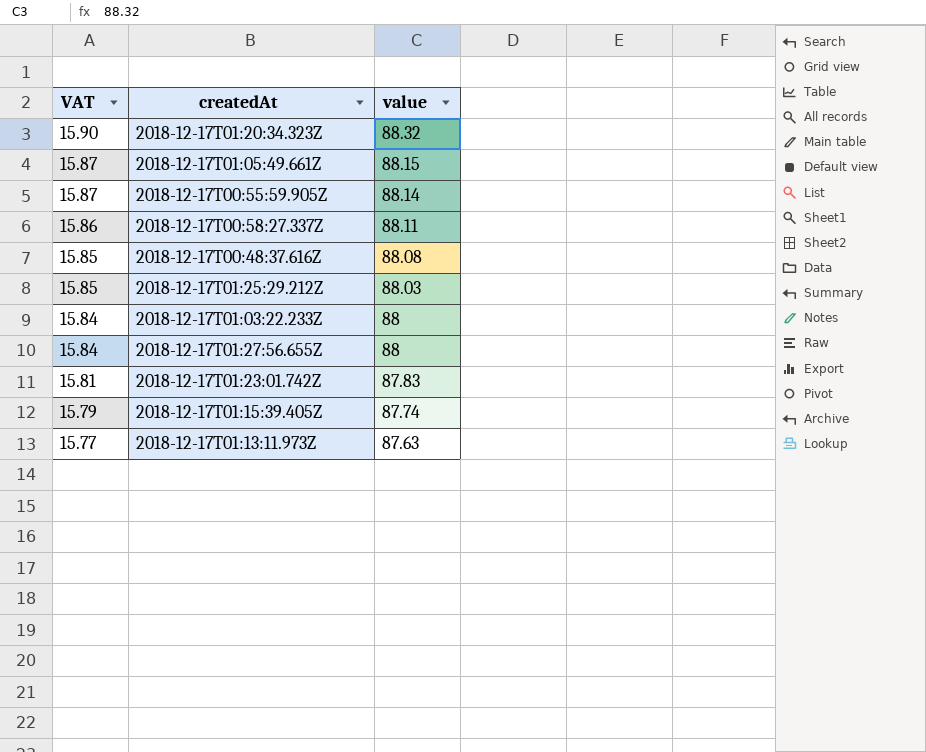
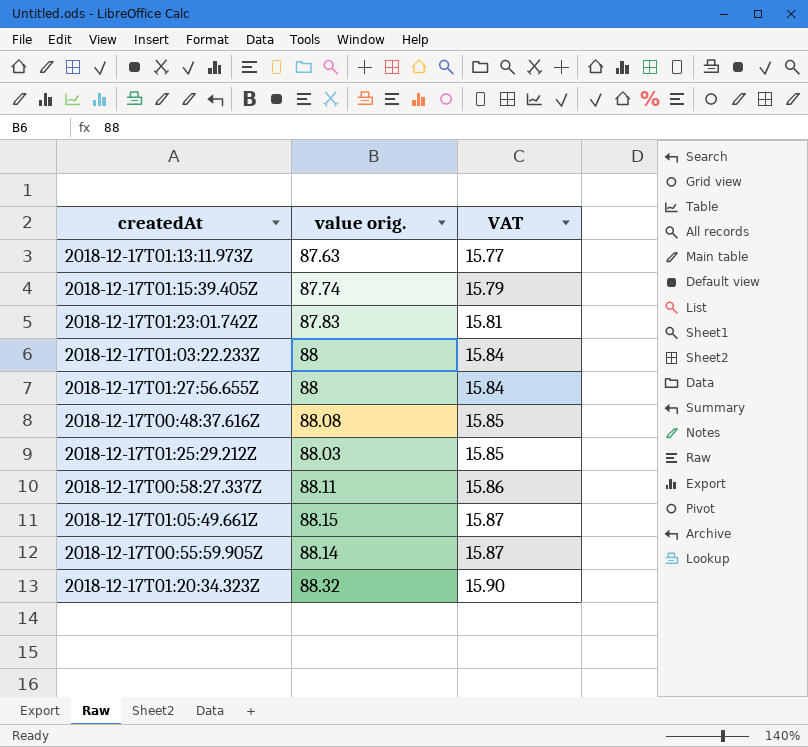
row order: VAT descending -> VAT ascending
column name: value -> value orig.
column VAT | position: 1 -> 3

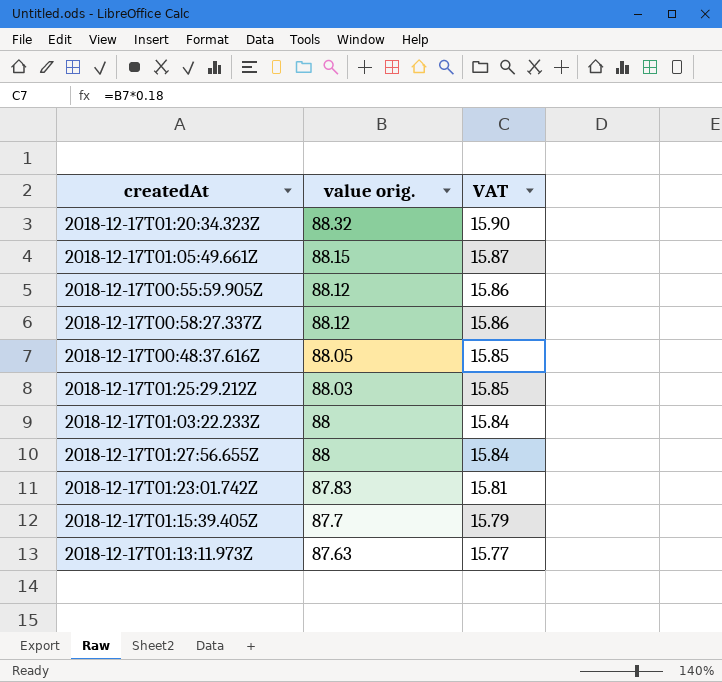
row order: VAT ascending -> value orig. descending
2018-12-17T00:55:59.905Z | value orig.: 88.14 -> 88.12
2018-12-17T00:55:59.905Z | VAT: 15.87 -> 15.86
2018-12-17T00:58:27.337Z | value orig.: 88.11 -> 88.12
2018-12-17T00:48:37.616Z | value orig.: 88.08 -> 88.05
2018-12-17T01:15:39.405Z | value orig.: 87.74 -> 87.7

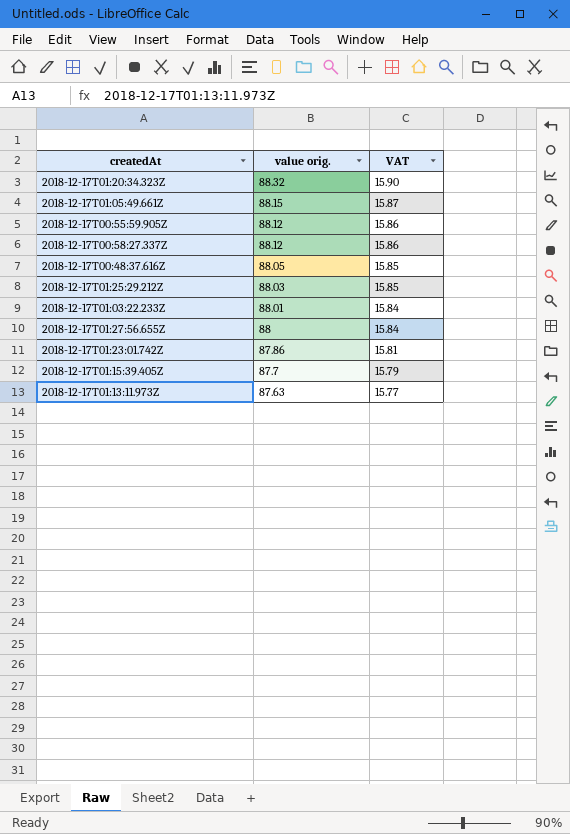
2018-12-17T01:03:22.233Z | value orig.: 88 -> 88.01
2018-12-17T01:23:01.742Z | value orig.: 87.83 -> 87.86

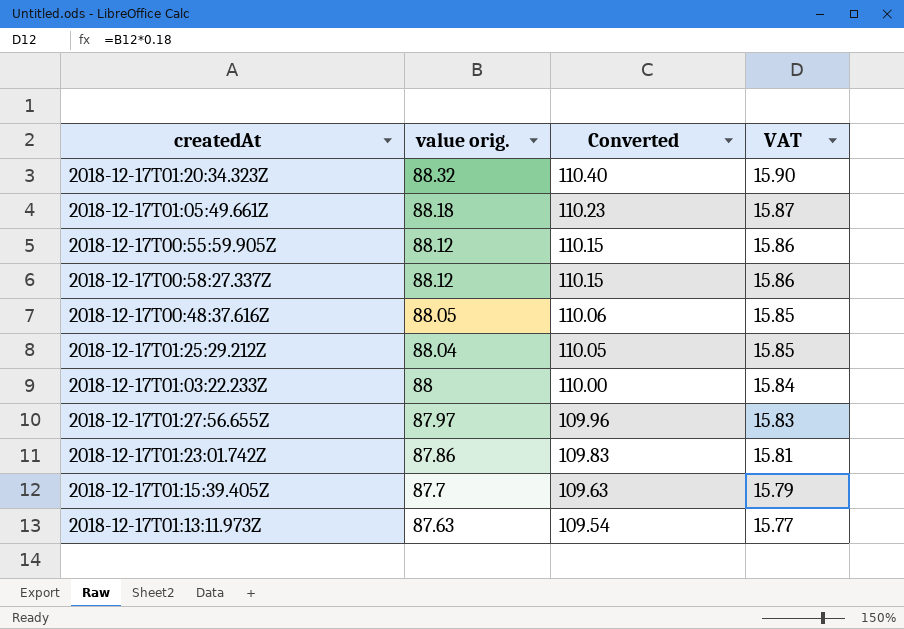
column Converted | formula: none -> [value orig.] * 1.25
2018-12-17T01:05:49.661Z | value orig.: 88.15 -> 88.18
2018-12-17T01:25:29.212Z | value orig.: 88.03 -> 88.04
2018-12-17T01:03:22.233Z | value orig.: 88.01 -> 88
2018-12-17T01:27:56.655Z | value orig.: 88 -> 87.97
2018-12-17T01:27:56.655Z | VAT: 15.84 -> 15.83

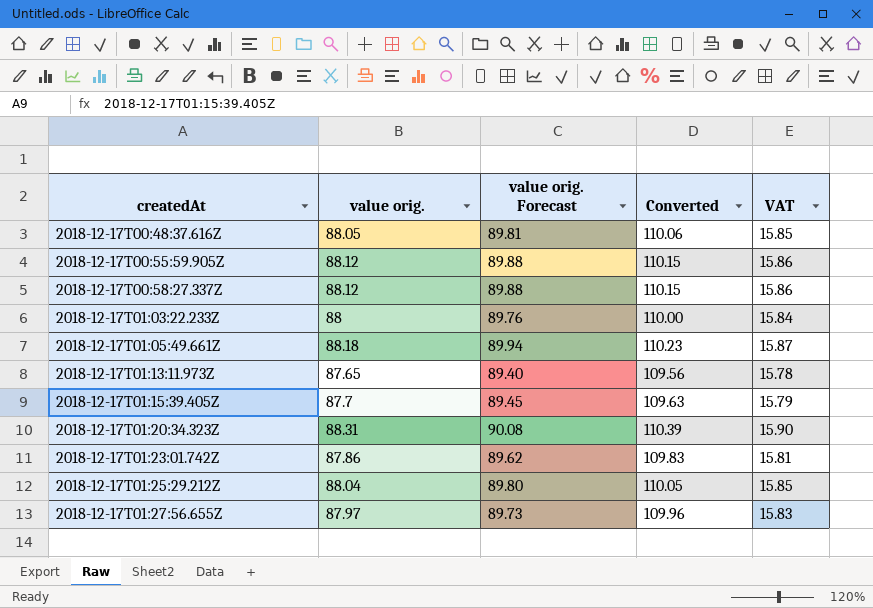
row order: value orig. descending -> createdAt ascending
column value orig. Forecast | formula: none -> [value orig.] * 1.02
2018-12-17T01:13:11.973Z | value orig.: 87.63 -> 87.65
2018-12-17T01:13:11.973Z | Converted: 109.54 -> 109.56
2018-12-17T01:13:11.973Z | VAT: 15.77 -> 15.78
2018-12-17T01:20:34.323Z | value orig.: 88.32 -> 88.31
2018-12-17T01:20:34.323Z | Converted: 110.40 -> 110.39

